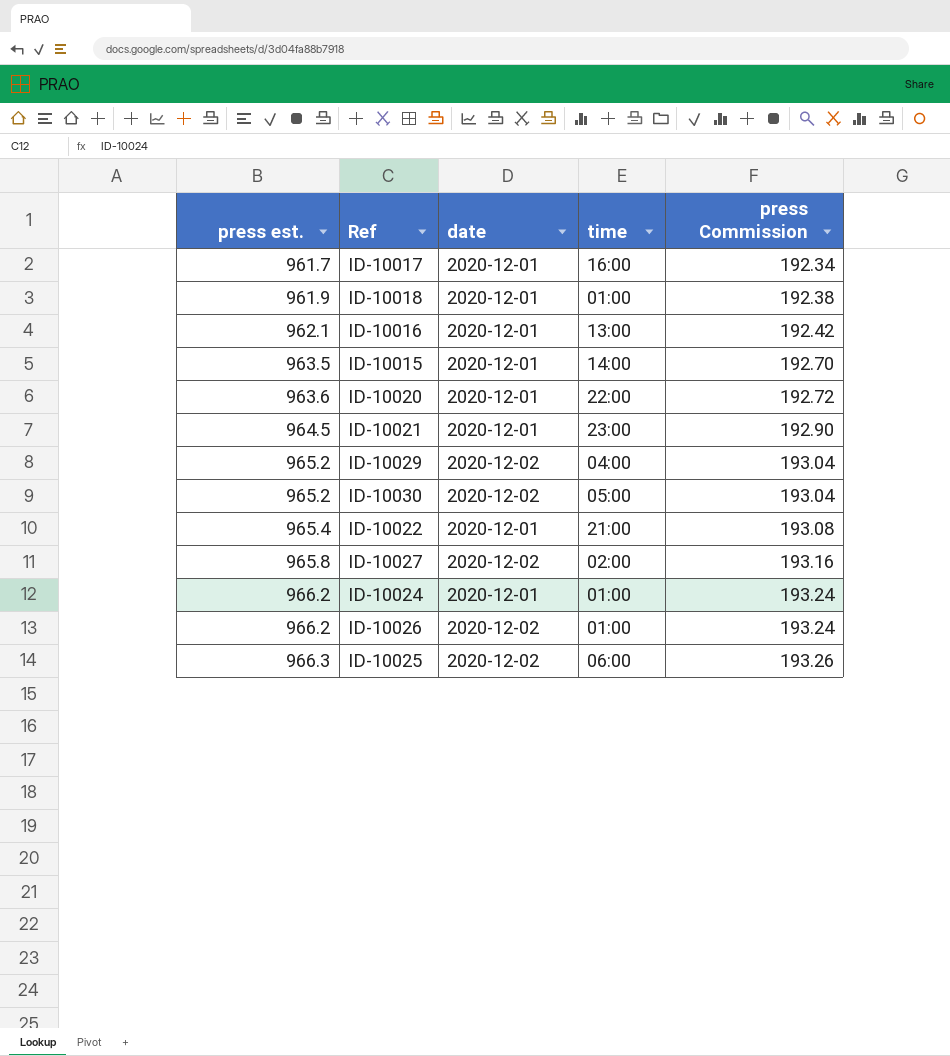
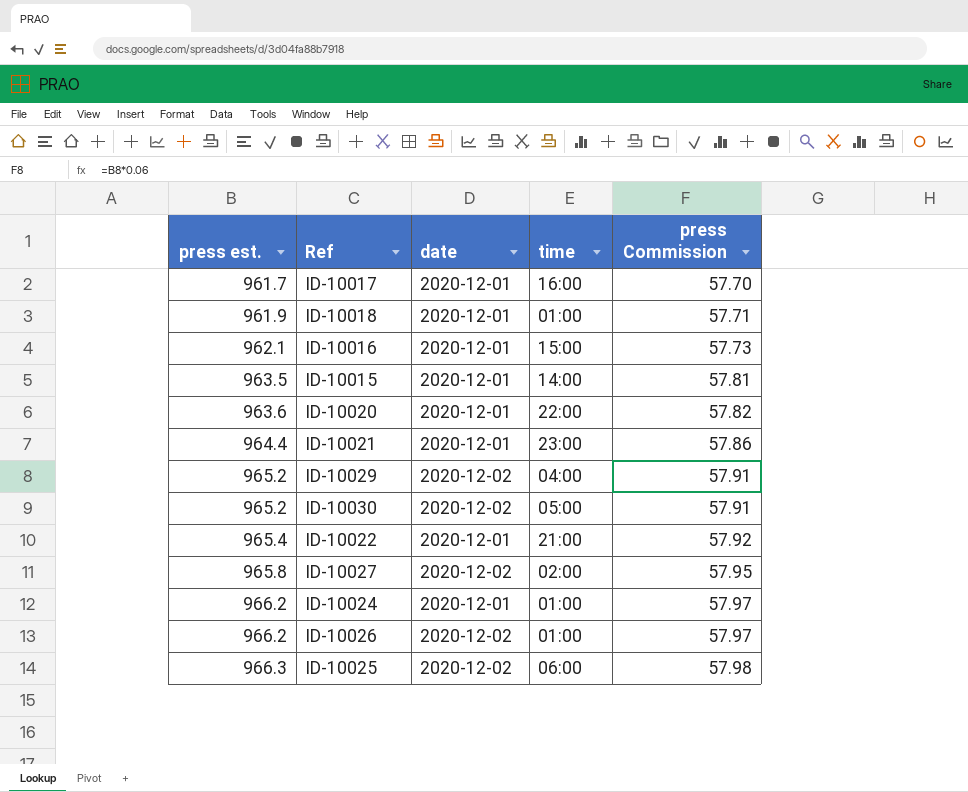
column press Commission | formula: [press est.] * 0.2 -> [press est.] * 0.06
ID-10016 | time: 13:00 -> 15:00
ID-10021 | press est.: 964.5 -> 964.4

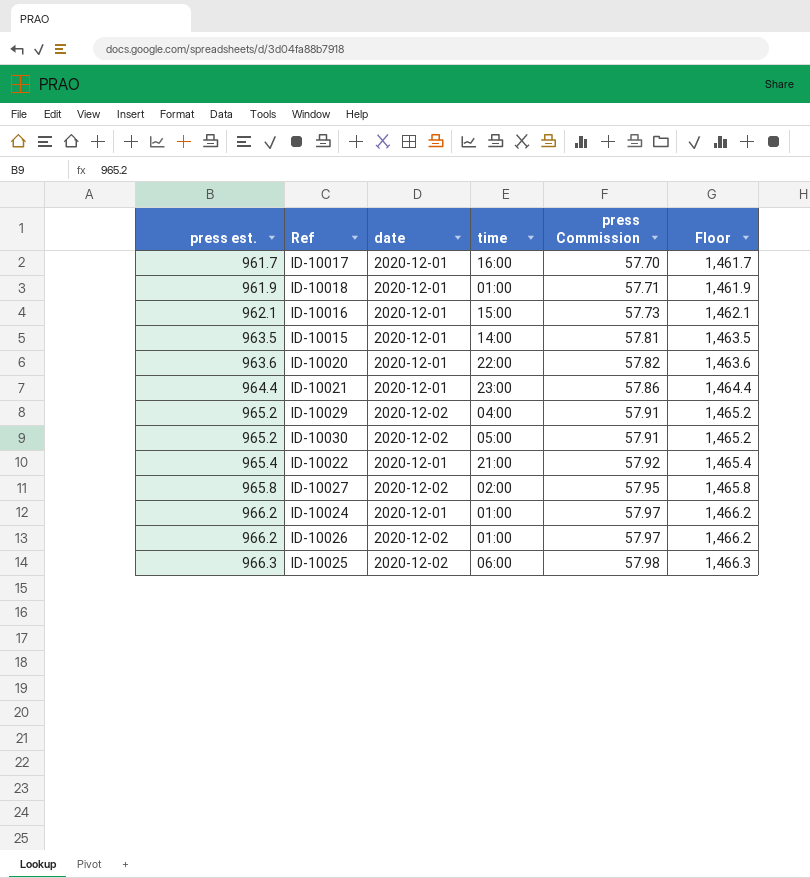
column Floor | formula: none -> [press est.] + 500

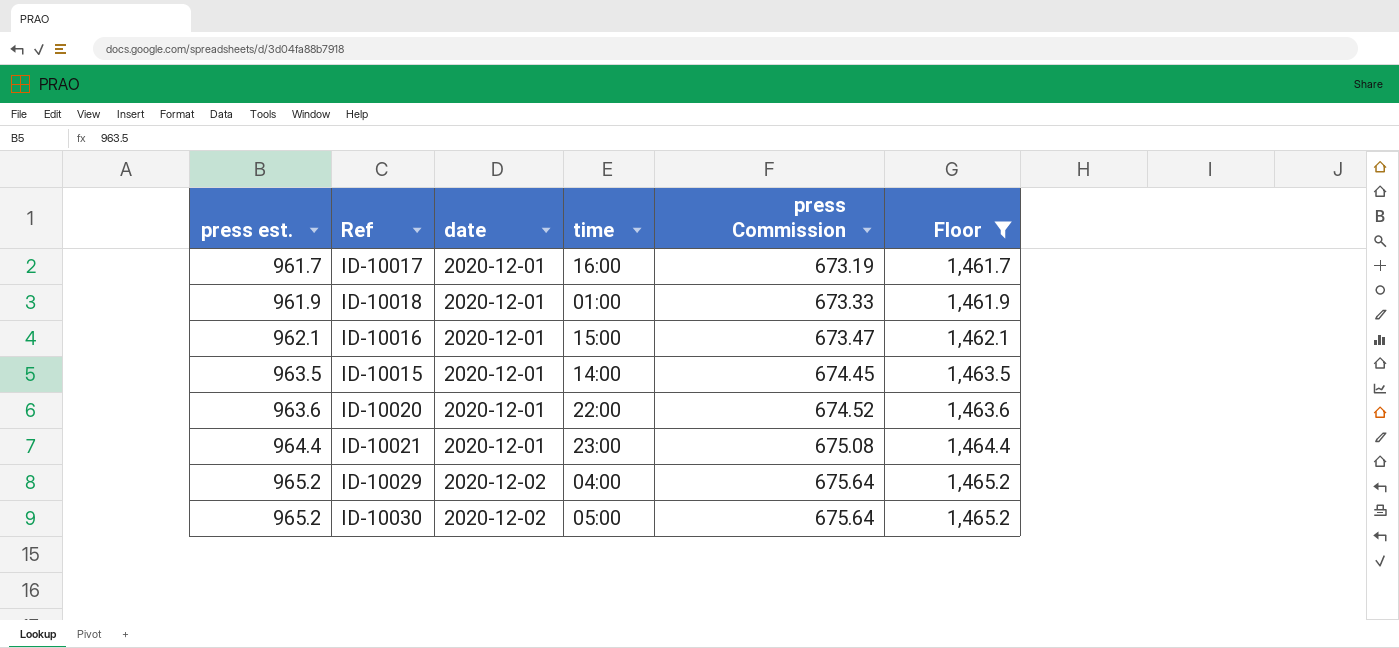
filter: none -> Floor <= 1,465.2
column press Commission | formula: [press est.] * 0.06 -> [press est.] * 0.7

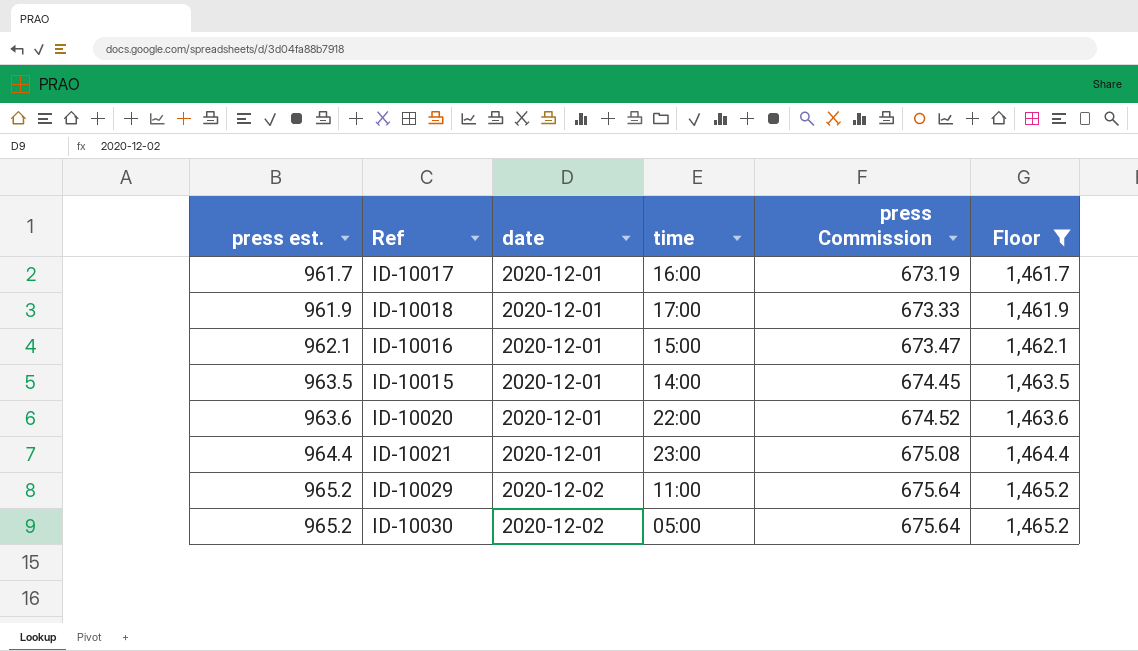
ID-10018 | time: 01:00 -> 17:00
ID-10029 | time: 04:00 -> 11:00

